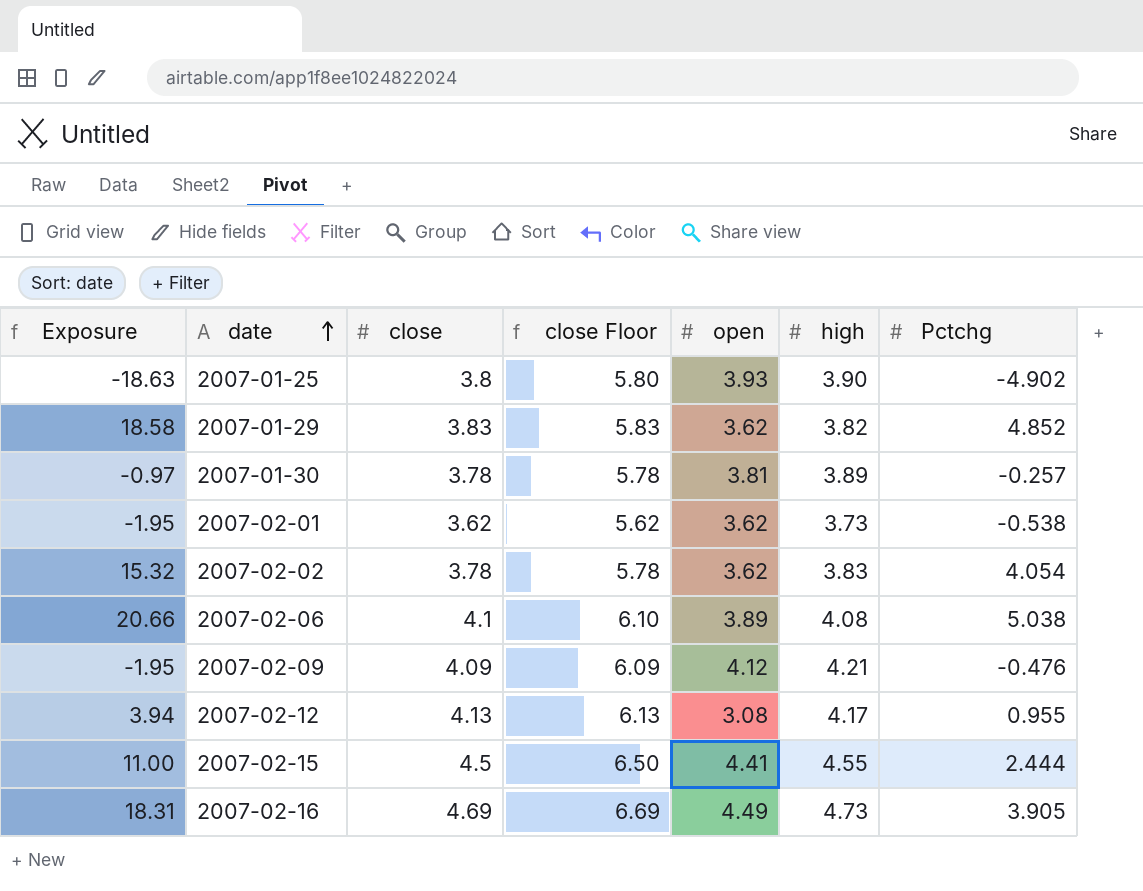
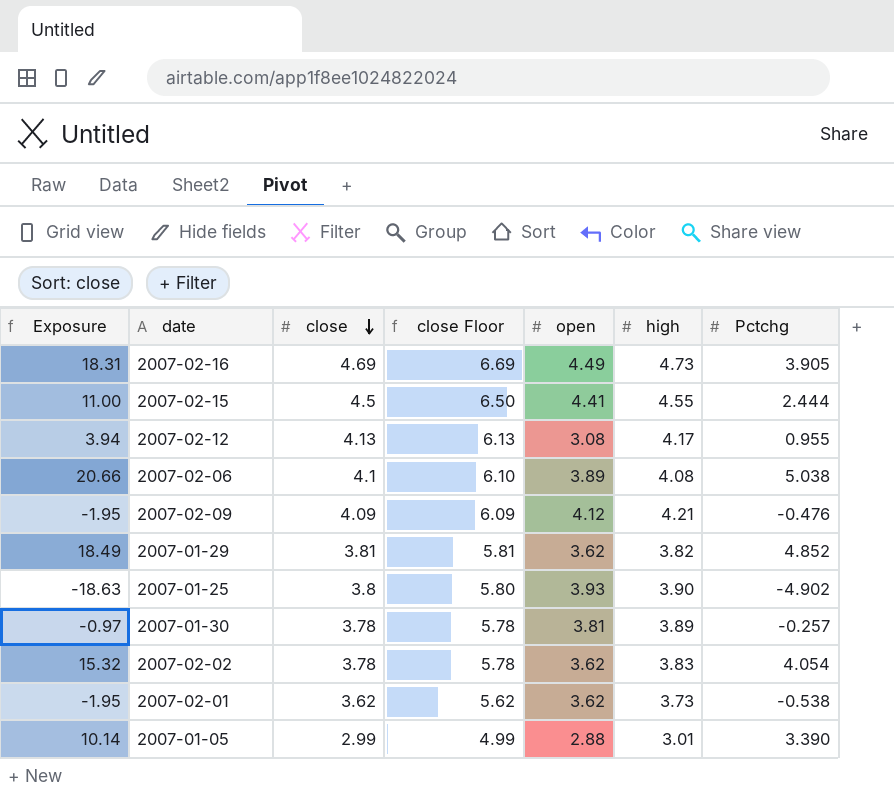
row order: date ascending -> close descending
2007-01-29 | Exposure: 18.58 -> 18.49
2007-01-29 | close: 3.83 -> 3.81
2007-01-29 | close Floor: 5.83 -> 5.81
row 2007-01-05: none -> 10.14 | 2.99 | 4.99 | 2.88 | 3.01 | 3.390

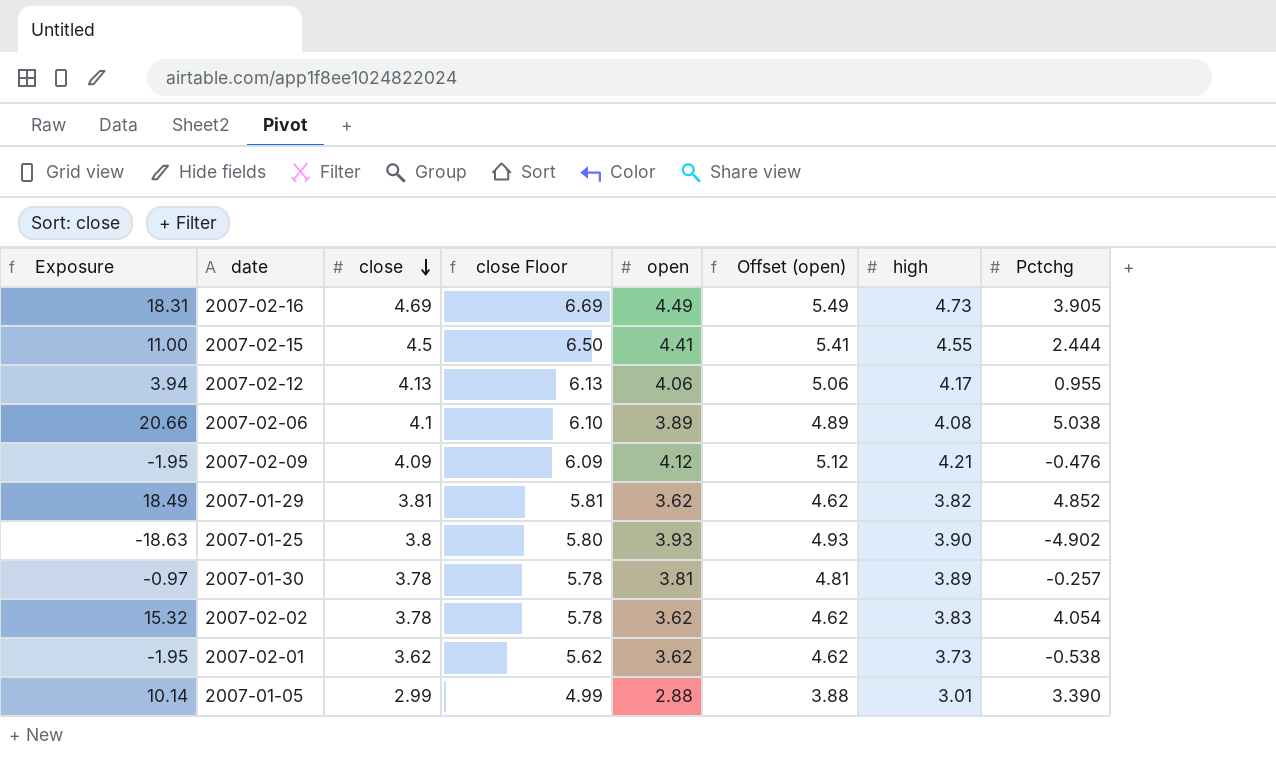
column Offset (open) | formula: none -> [open] + 1
2007-02-12 | open: 3.08 -> 4.06

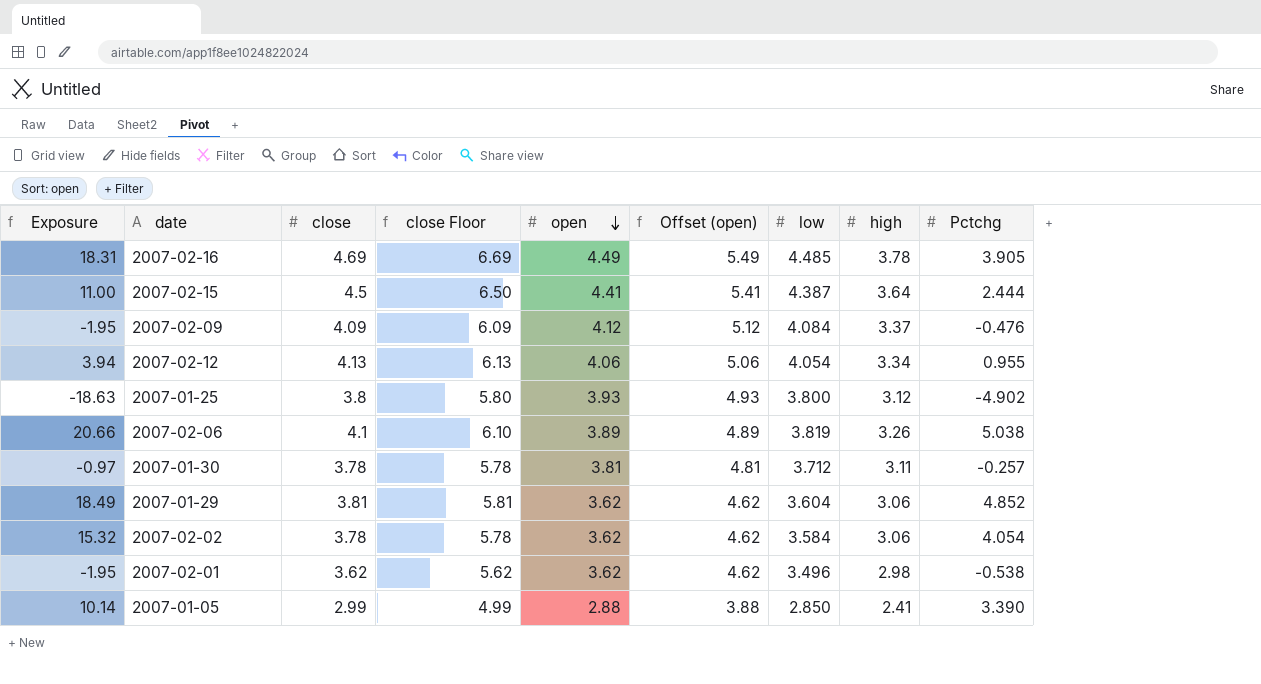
row order: close descending -> open descending
column low | position: none -> 7
2007-02-16 | high: 4.73 -> 3.78
2007-02-15 | high: 4.55 -> 3.64
2007-02-09 | high: 4.21 -> 3.37
2007-02-12 | high: 4.17 -> 3.34
2007-01-25 | high: 3.90 -> 3.12
2007-02-06 | high: 4.08 -> 3.26
2007-01-30 | high: 3.89 -> 3.11
2007-01-29 | high: 3.82 -> 3.06
2007-02-02 | high: 3.83 -> 3.06
2007-02-01 | high: 3.73 -> 2.98
2007-01-05 | high: 3.01 -> 2.41

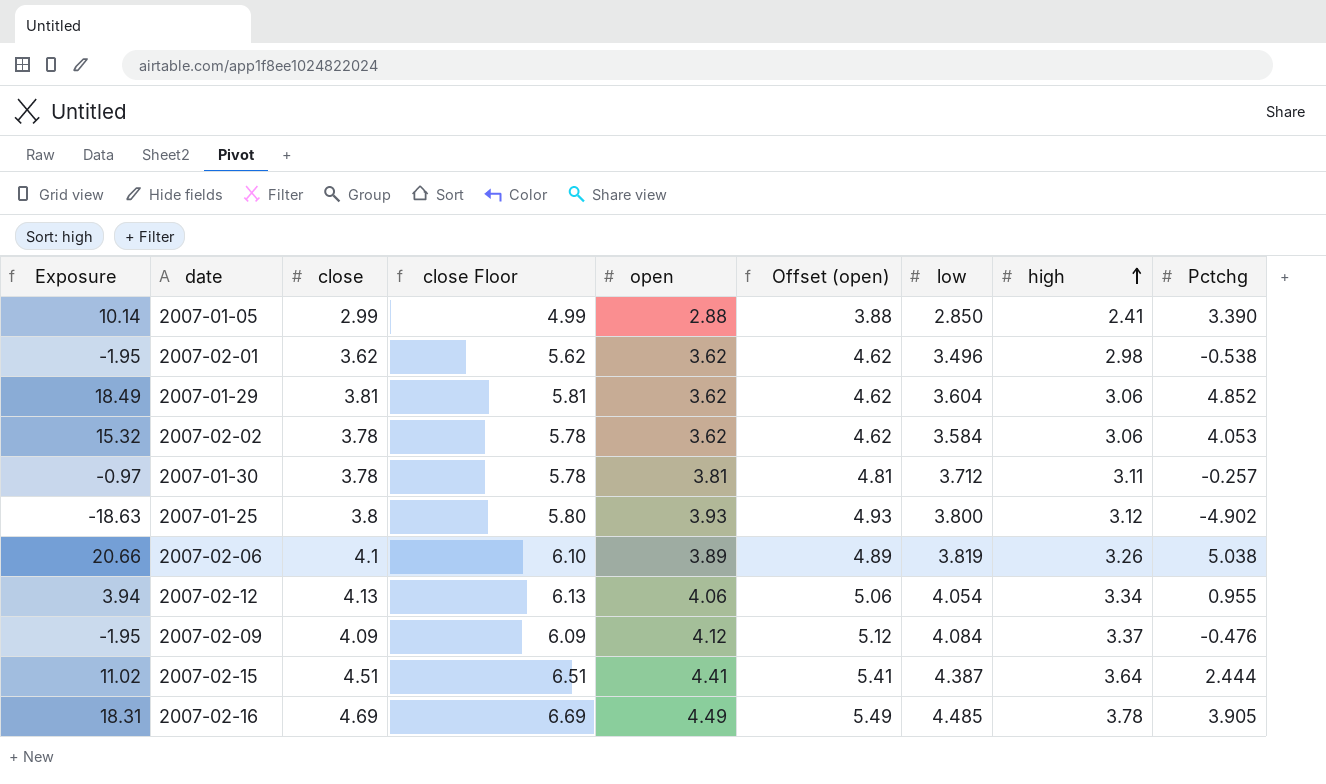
row order: open descending -> high ascending
2007-02-02 | Pctchg: 4.054 -> 4.053
2007-02-15 | Exposure: 11.00 -> 11.02
2007-02-15 | close: 4.5 -> 4.51
2007-02-15 | close Floor: 6.50 -> 6.51

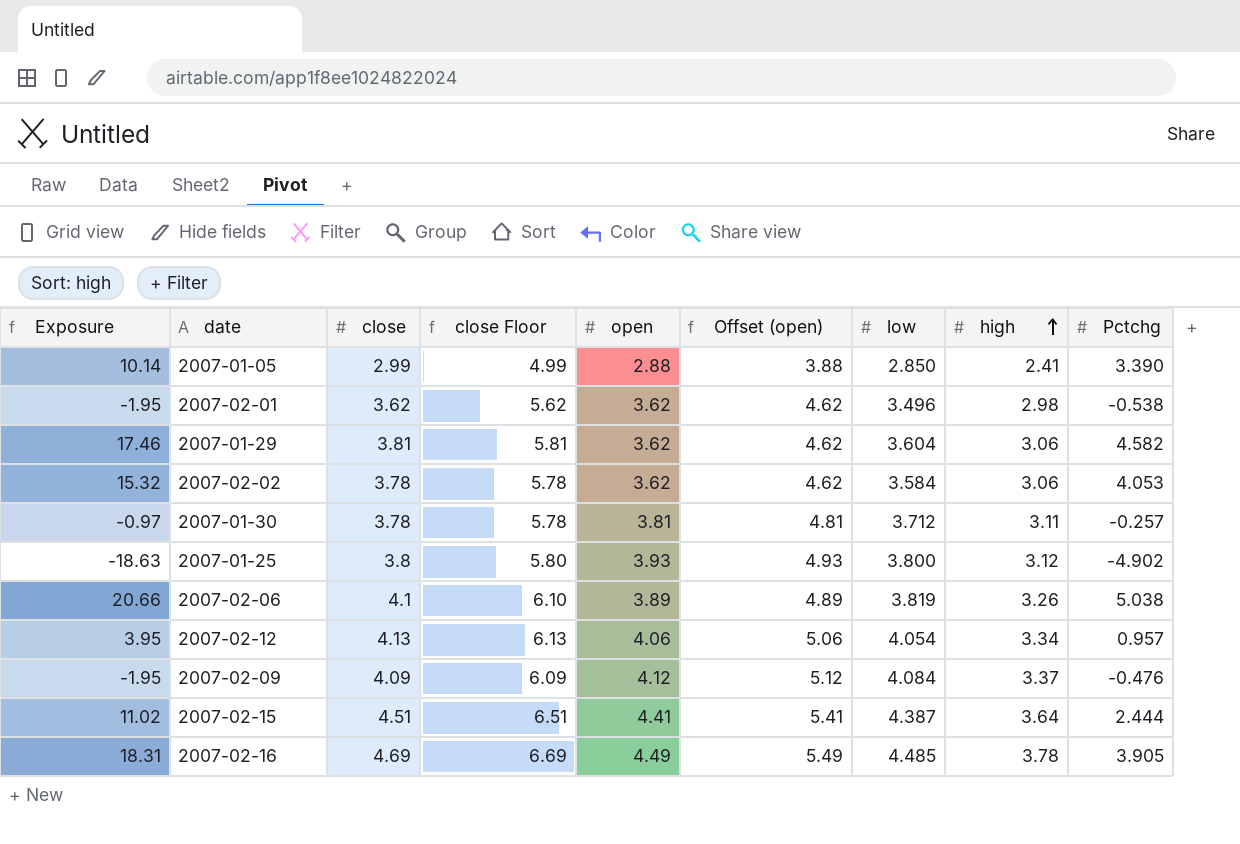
2007-01-29 | Exposure: 18.49 -> 17.46
2007-01-29 | Pctchg: 4.852 -> 4.582
2007-02-12 | Exposure: 3.94 -> 3.95
2007-02-12 | Pctchg: 0.955 -> 0.957

